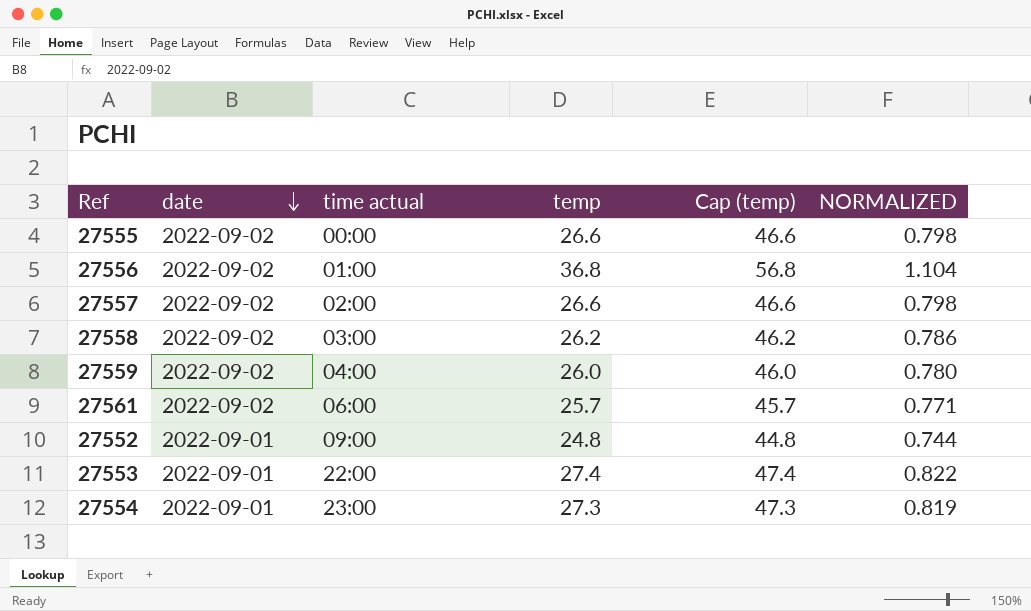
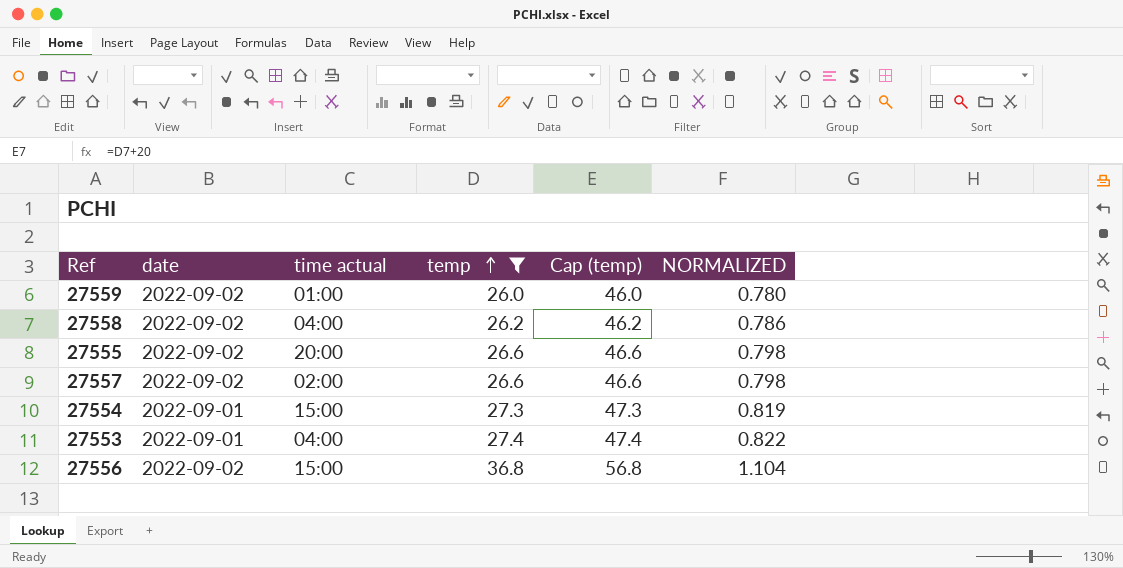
filter: none -> temp >= 26.0
row order: date descending -> temp ascending
27559 | time actual: 04:00 -> 01:00
27558 | time actual: 03:00 -> 04:00
27555 | time actual: 00:00 -> 20:00
27554 | time actual: 23:00 -> 15:00
27553 | time actual: 22:00 -> 04:00
27556 | time actual: 01:00 -> 15:00

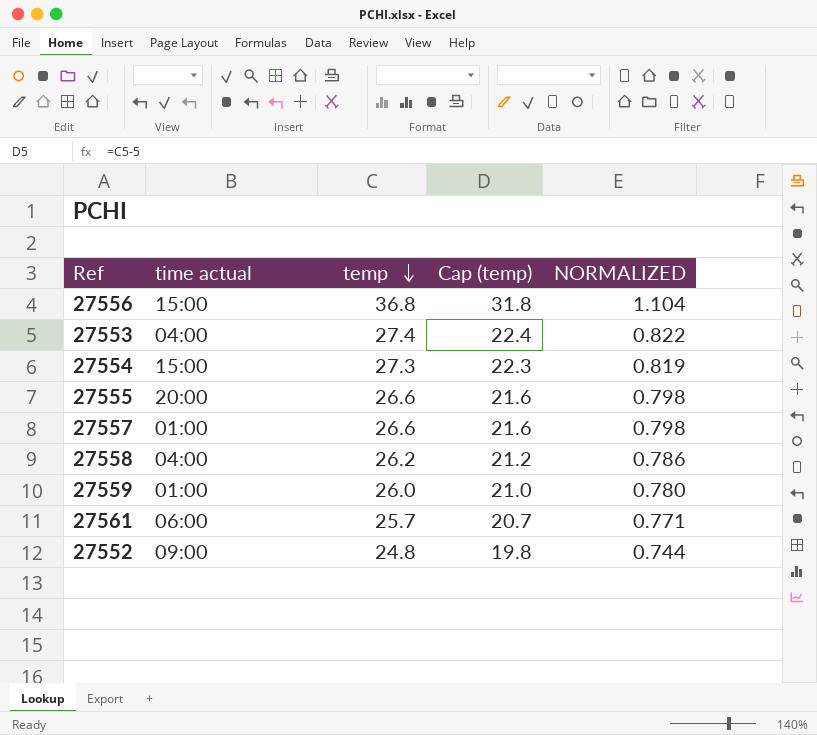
filter: temp >= 26.0 -> none
row order: temp ascending -> temp descending
column date | position: 2 -> none
column Cap (temp) | formula: [temp] + 20 -> [temp] - 5
27557 | time actual: 02:00 -> 01:00

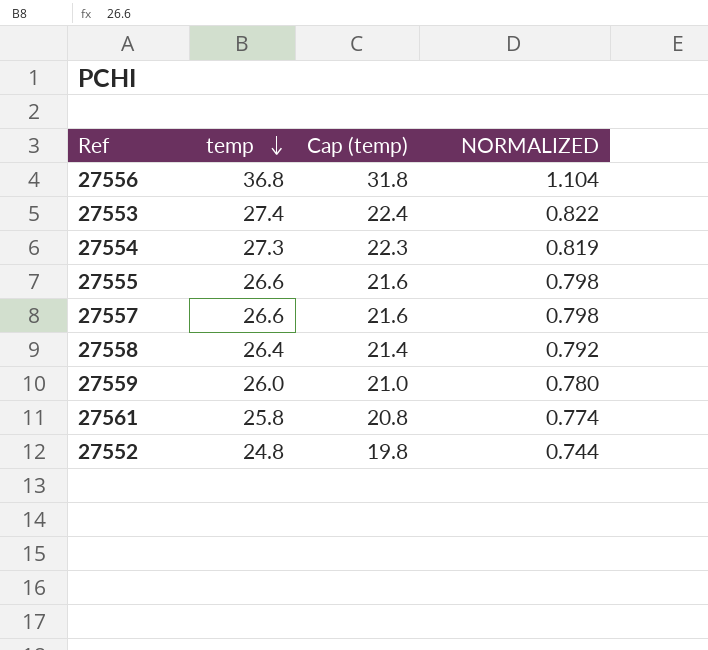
column time actual | position: 2 -> none
27558 | temp: 26.2 -> 26.4
27558 | Cap (temp): 21.2 -> 21.4
27558 | NORMALIZED: 0.786 -> 0.792
27561 | temp: 25.7 -> 25.8
27561 | Cap (temp): 20.7 -> 20.8
27561 | NORMALIZED: 0.771 -> 0.774

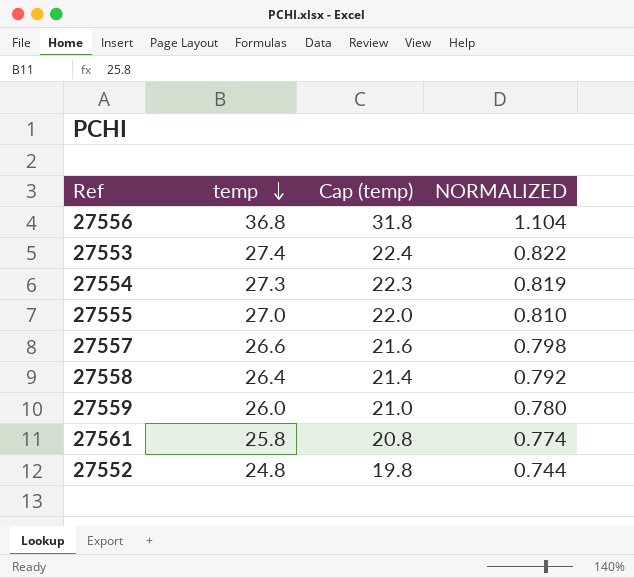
27555 | temp: 26.6 -> 27.0
27555 | Cap (temp): 21.6 -> 22.0
27555 | NORMALIZED: 0.798 -> 0.810

